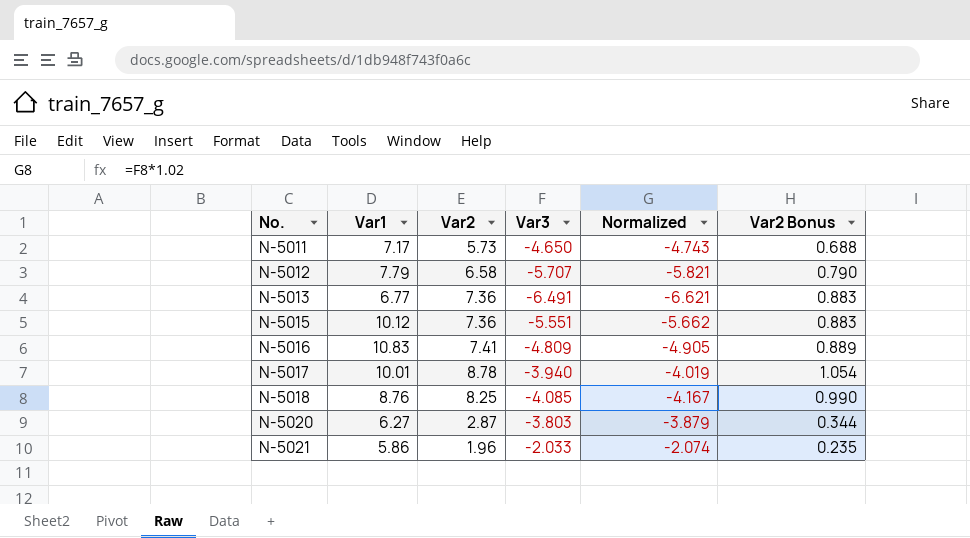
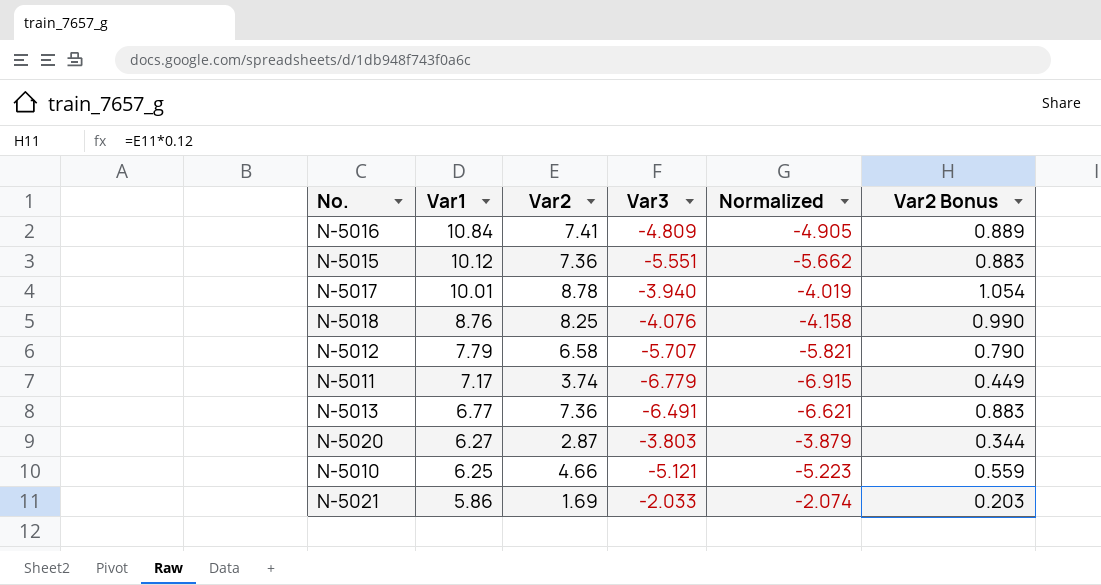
row order: No. ascending -> Var1 descending
N-5016 | Var1: 10.83 -> 10.84
N-5018 | Var3: -4.085 -> -4.076
N-5018 | Normalized: -4.167 -> -4.158
N-5011 | Var2: 5.73 -> 3.74
N-5011 | Var3: -4.650 -> -6.779
N-5011 | Normalized: -4.743 -> -6.915
N-5011 | Var2 Bonus: 0.688 -> 0.449
row N-5010: none -> 6.25 | 4.66 | -5.121 | -5.223 | 0.559
N-5021 | Var2: 1.96 -> 1.69
N-5021 | Var2 Bonus: 0.235 -> 0.203

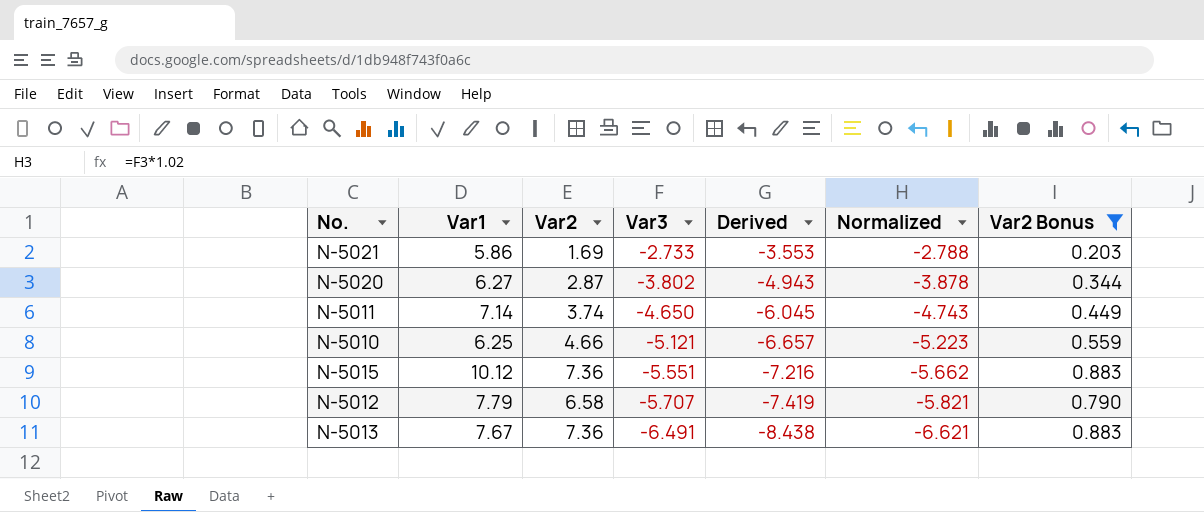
filter: none -> Var2 Bonus <= 0.883
row order: Var1 descending -> Var3 descending
column Derived | formula: none -> [Var3] * 1.3
N-5021 | Var3: -2.033 -> -2.733
N-5021 | Normalized: -2.074 -> -2.788
N-5020 | Var3: -3.803 -> -3.802
N-5020 | Normalized: -3.879 -> -3.878
N-5011 | Var1: 7.17 -> 7.14
N-5011 | Var3: -6.779 -> -4.650
N-5011 | Normalized: -6.915 -> -4.743
N-5013 | Var1: 6.77 -> 7.67

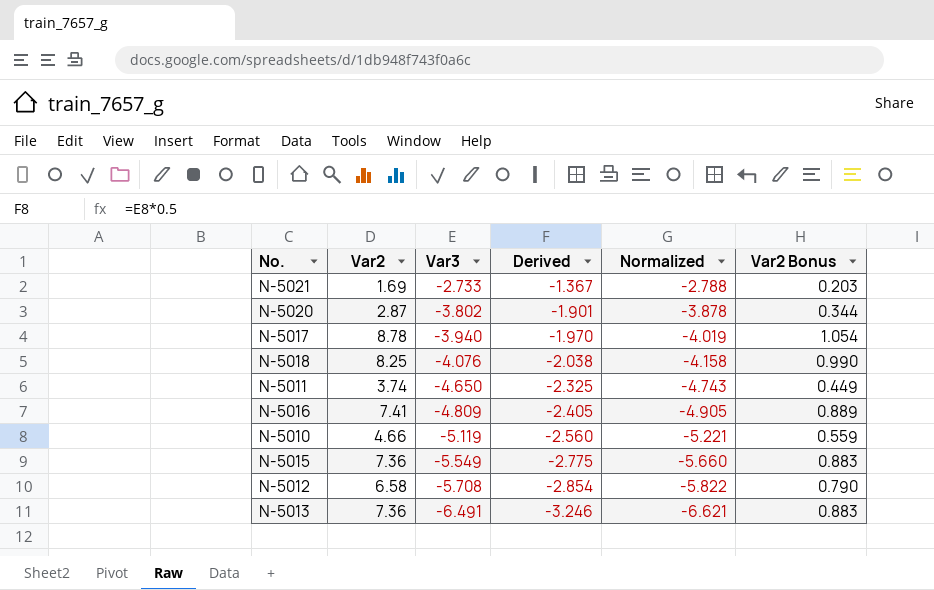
filter: Var2 Bonus <= 0.883 -> none
column Var1 | position: 2 -> none
column Derived | formula: [Var3] * 1.3 -> [Var3] * 0.5
N-5010 | Var3: -5.121 -> -5.119
N-5010 | Normalized: -5.223 -> -5.221
N-5015 | Var3: -5.551 -> -5.549
N-5015 | Normalized: -5.662 -> -5.660
N-5012 | Var3: -5.707 -> -5.708
N-5012 | Normalized: -5.821 -> -5.822

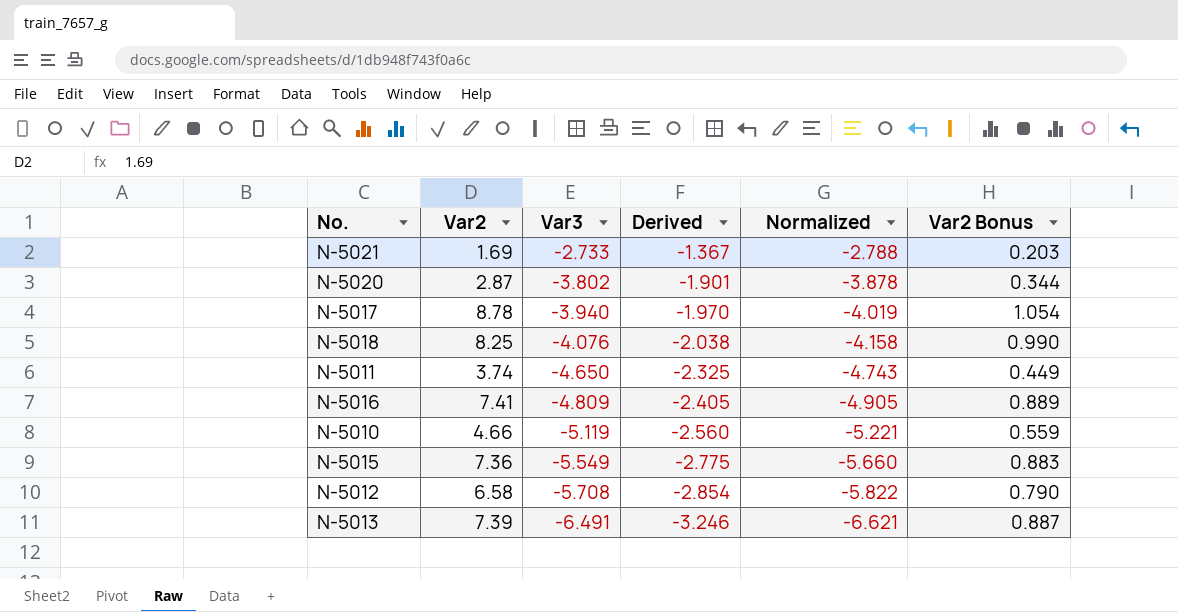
N-5013 | Var2: 7.36 -> 7.39
N-5013 | Var2 Bonus: 0.883 -> 0.887

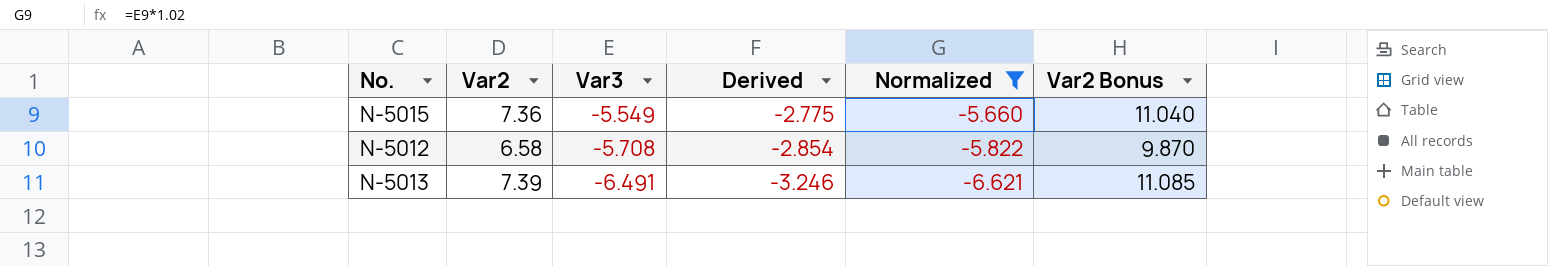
filter: none -> Normalized <= -5.660
column Var2 Bonus | formula: [Var2] * 0.12 -> [Var2] * 1.5

